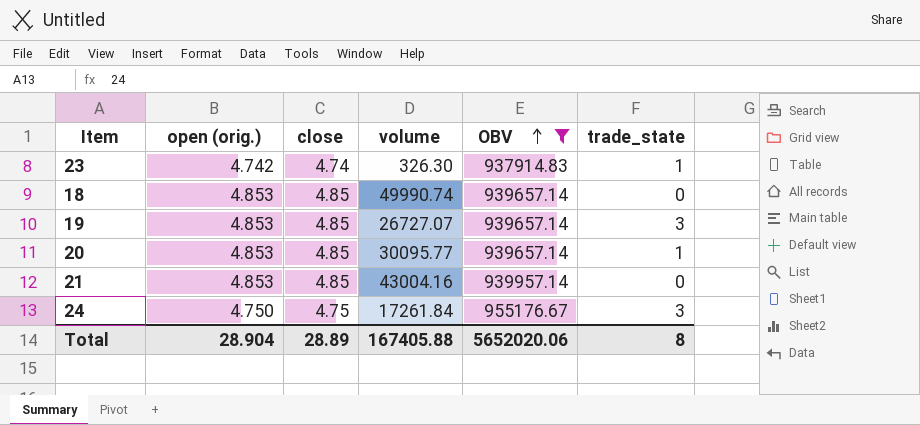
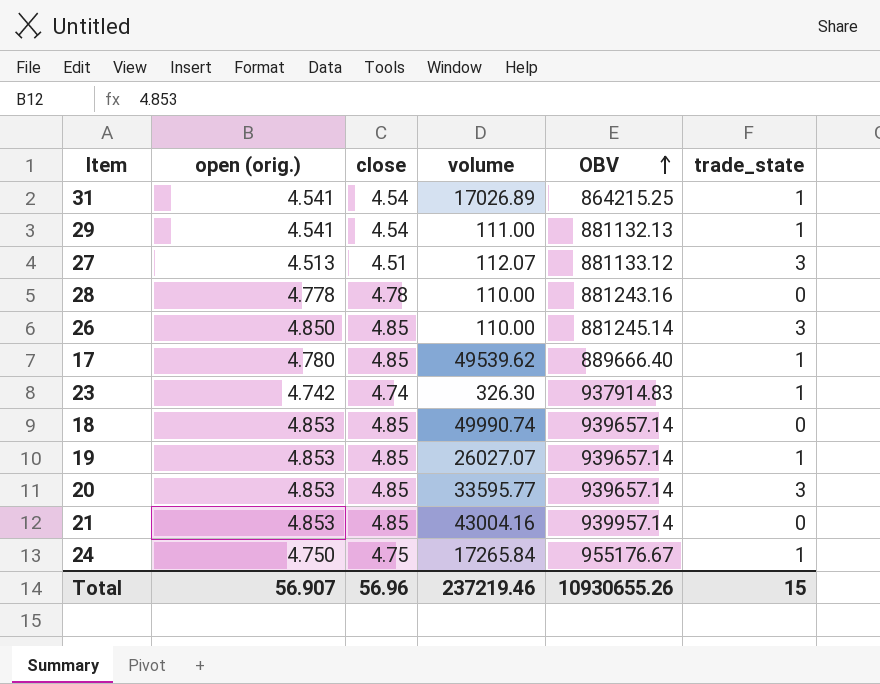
filter: OBV >= 937914.83 -> none
19 | volume: 26727.07 -> 26027.07
19 | trade_state: 3 -> 1
20 | volume: 30095.77 -> 33595.77
20 | trade_state: 1 -> 3
24 | volume: 17261.84 -> 17265.84
24 | trade_state: 3 -> 1
Total | open (orig.): 28.904 -> 56.907
Total | close: 28.89 -> 56.96
Total | volume: 167405.88 -> 237219.46
Total | OBV: 5652020.06 -> 10930655.26
Total | trade_state: 8 -> 15

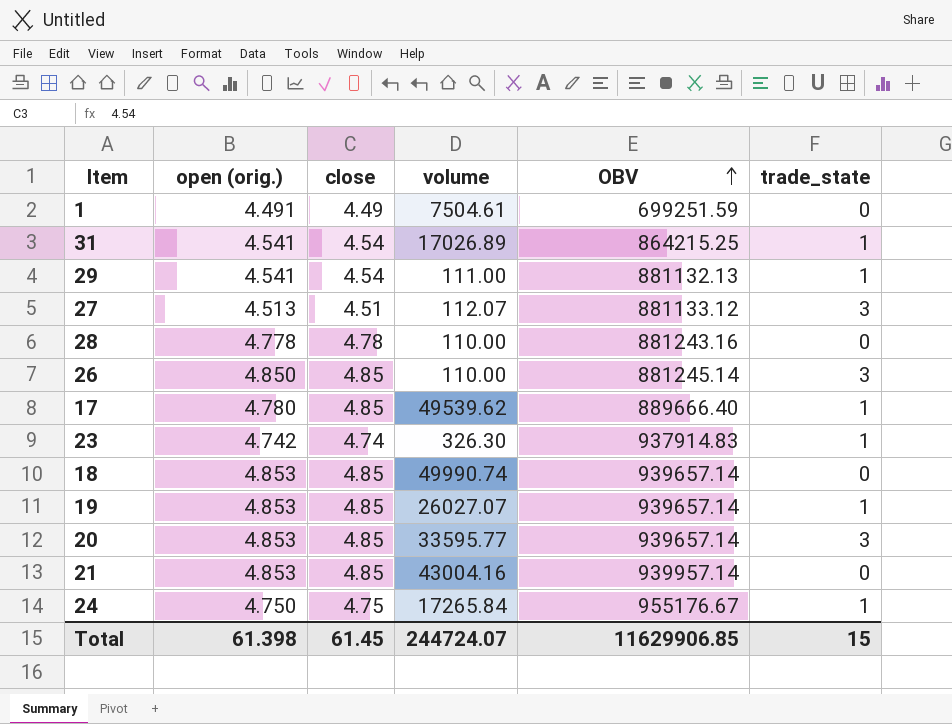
row 1: none -> 4.491 | 4.49 | 7504.61 | 699251.59 | 0
Total | open (orig.): 56.907 -> 61.398
Total | close: 56.96 -> 61.45
Total | volume: 237219.46 -> 244724.07
Total | OBV: 10930655.26 -> 11629906.85

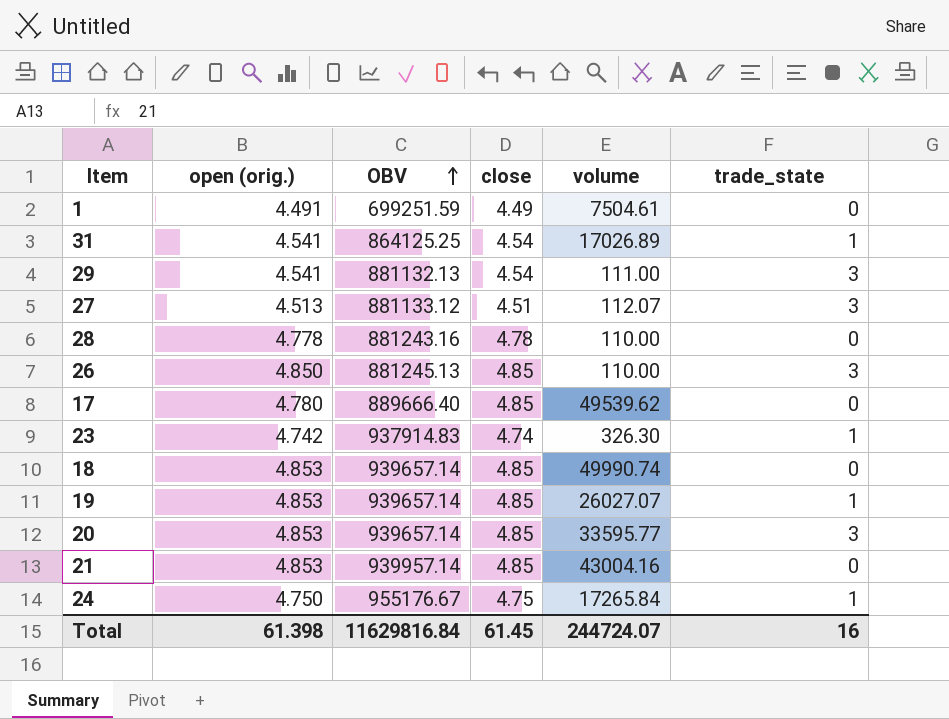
column OBV | position: 5 -> 3
31 | OBV: 864215.25 -> 864125.25
29 | trade_state: 1 -> 3
26 | OBV: 881245.14 -> 881245.13
17 | trade_state: 1 -> 0
Total | OBV: 11629906.85 -> 11629816.84
Total | trade_state: 15 -> 16

